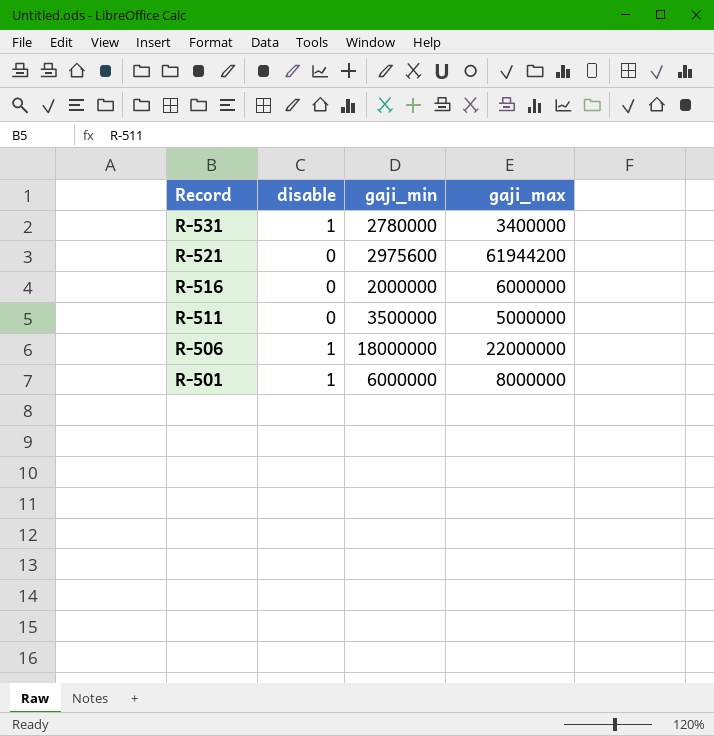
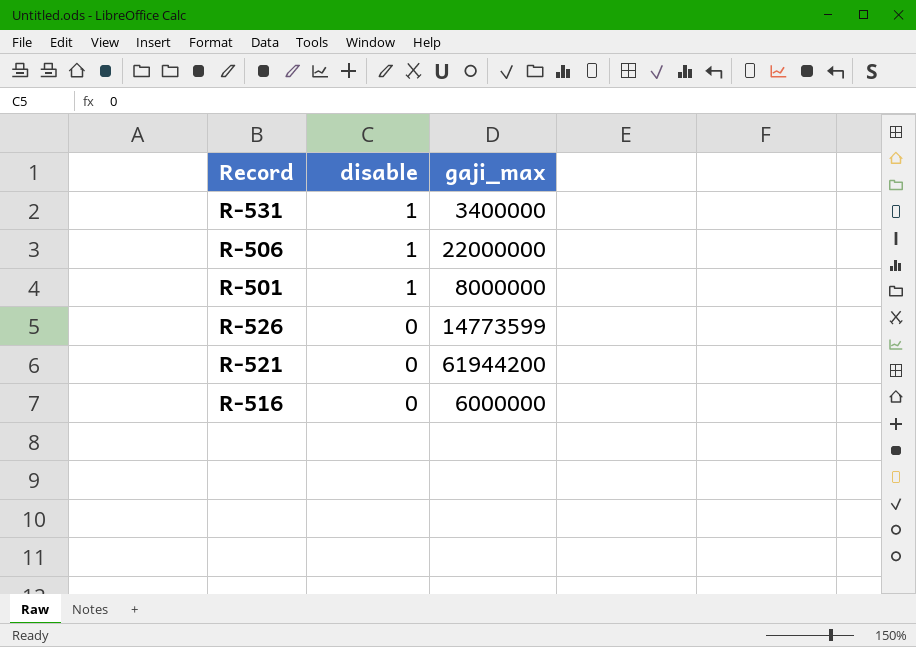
row order: Record descending -> disable descending
column gaji_min | position: 3 -> none
row R-511: 0 | 3500000 | 5000000 -> none
row R-526: none -> 0 | 14773599

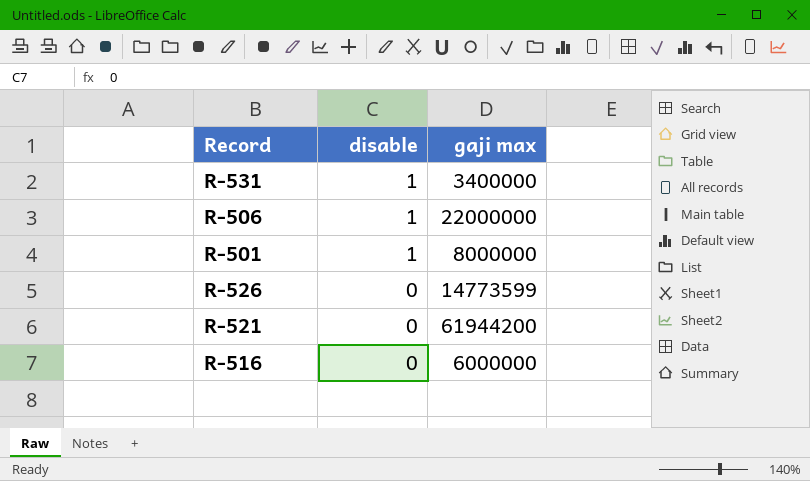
column name: gaji_max -> gaji max

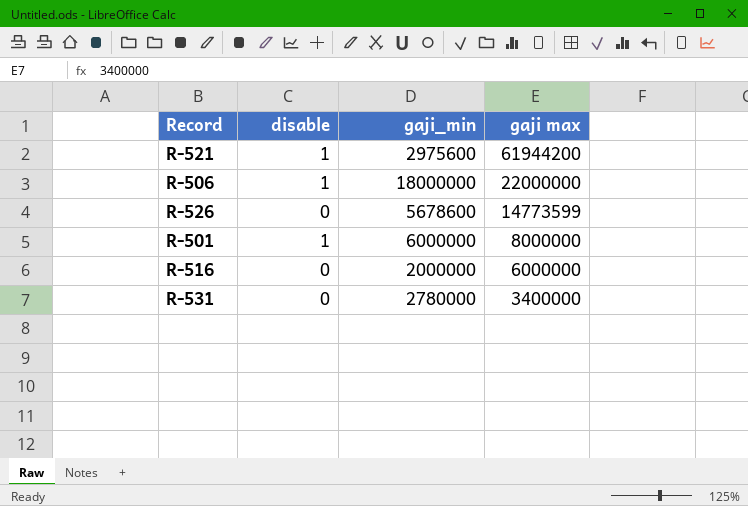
row order: disable descending -> gaji max descending
column gaji_min | position: none -> 3
R-521 | disable: 0 -> 1
R-531 | disable: 1 -> 0

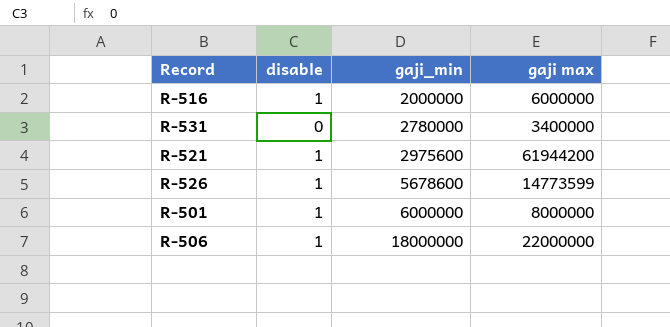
row order: gaji max descending -> gaji_min ascending
R-516 | disable: 0 -> 1
R-526 | disable: 0 -> 1

